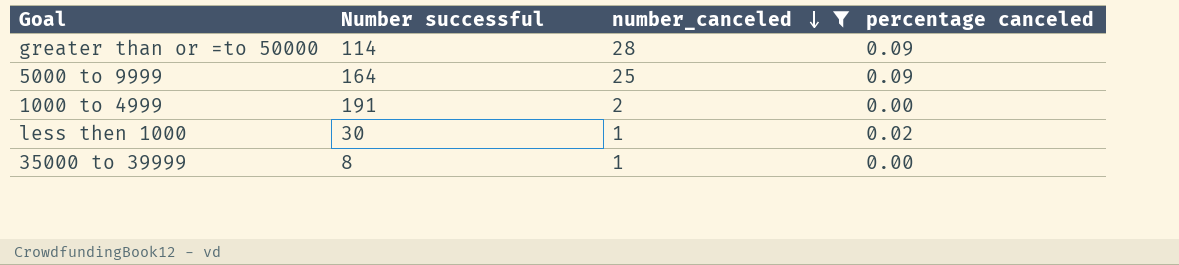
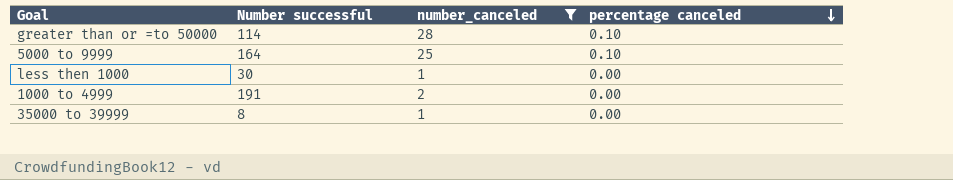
row order: number_canceled descending -> percentage canceled descending
greater than or =to 50000 | percentage canceled: 0.09 -> 0.10
5000 to 9999 | percentage canceled: 0.09 -> 0.10
less then 1000 | percentage canceled: 0.02 -> 0.00

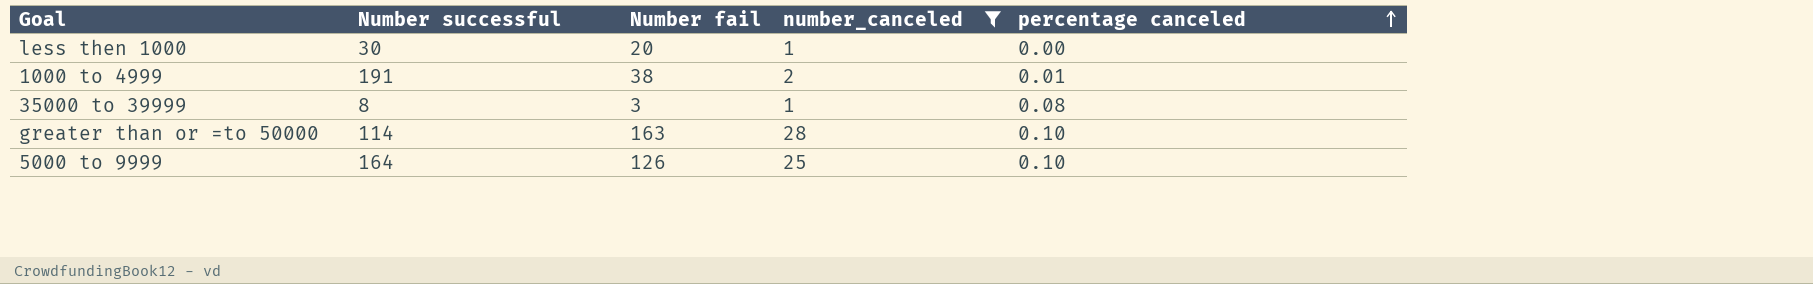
row order: percentage canceled descending -> percentage canceled ascending
column Number fail | position: none -> 3
1000 to 4999 | percentage canceled: 0.00 -> 0.01
35000 to 39999 | percentage canceled: 0.00 -> 0.08

